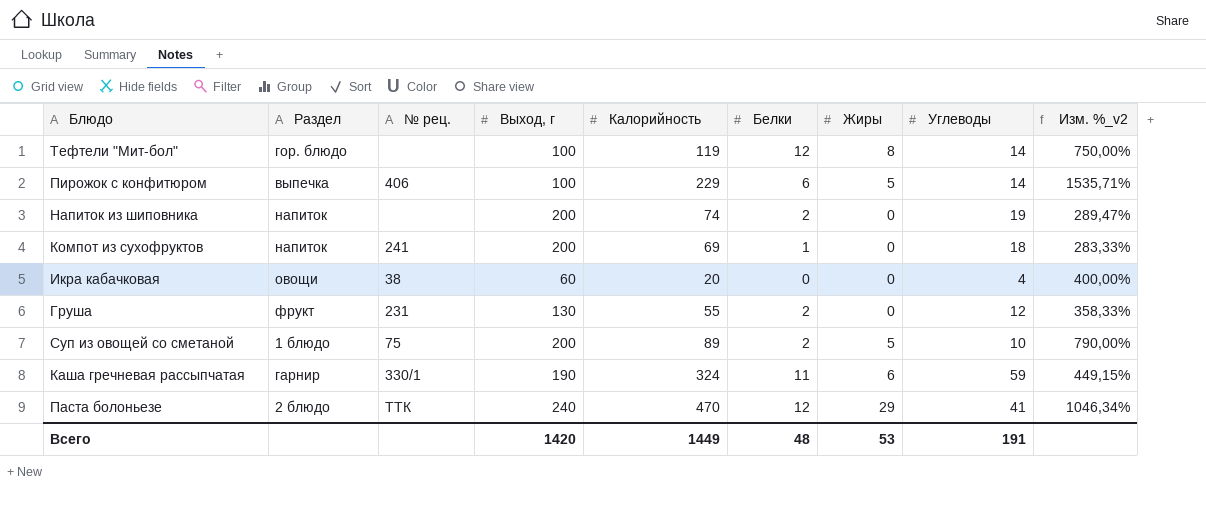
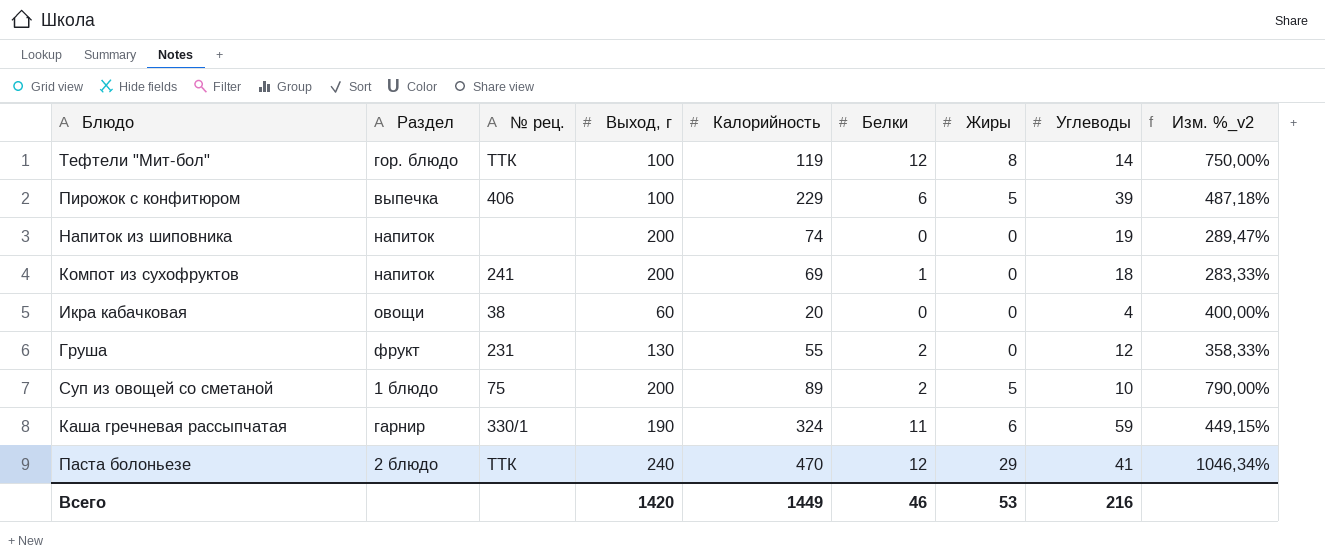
Тефтели "Мит-бол" | № рец.: none -> ТТК
Пирожок с конфитюром | Углеводы: 14 -> 39
Пирожок с конфитюром | Изм. %_v2: 1535,71% -> 487,18%
Напиток из шиповника | Белки: 2 -> 0
Всего | Белки: 48 -> 46
Всего | Углеводы: 191 -> 216

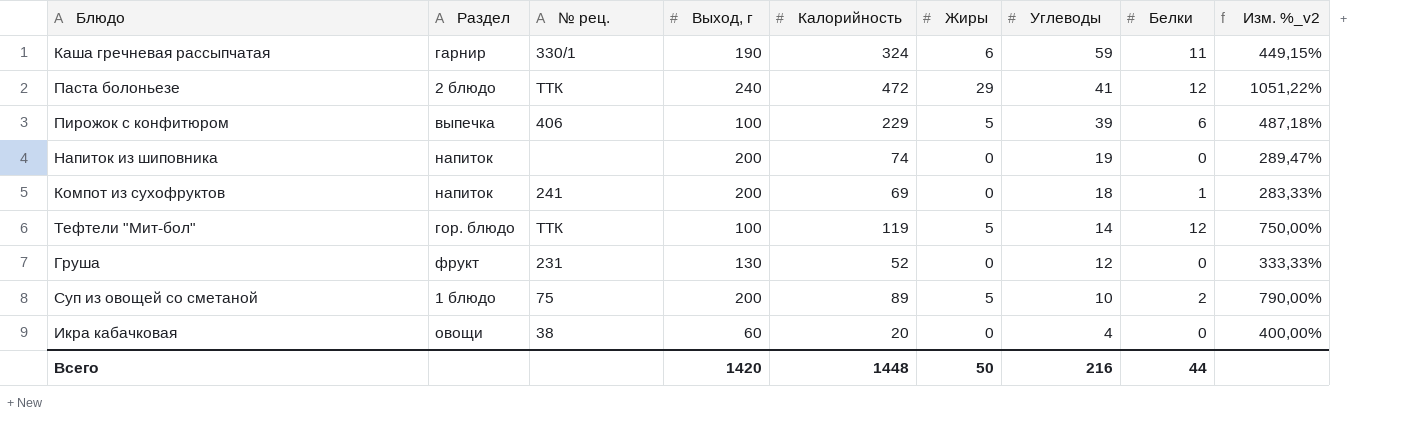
row order: none -> Углеводы descending
column Белки | position: 6 -> 8
Паста болоньезе | Калорийность: 470 -> 472
Паста болоньезе | Изм. %_v2: 1046,34% -> 1051,22%
Тефтели "Мит-бол" | Жиры: 8 -> 5
Груша | Калорийность: 55 -> 52
Груша | Белки: 2 -> 0
Груша | Изм. %_v2: 358,33% -> 333,33%
Всего | Калорийность: 1449 -> 1448
Всего | Жиры: 53 -> 50
Всего | Белки: 46 -> 44

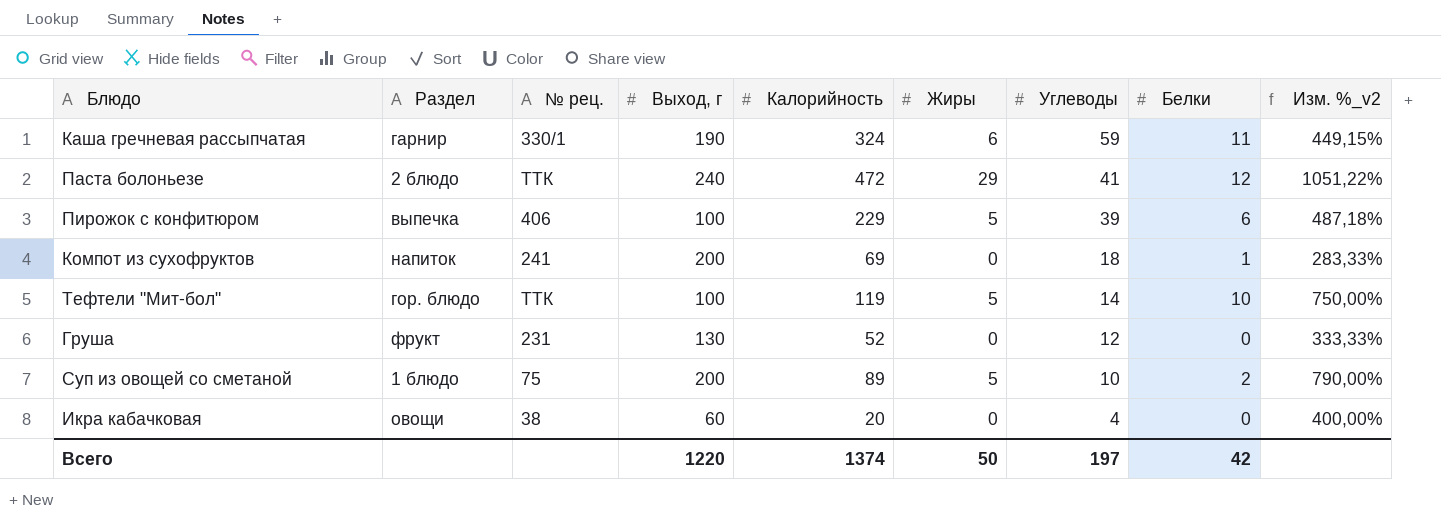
row Напиток из шиповника: напиток | none | 200 | 74 | 0 | 19 | 0 | 289,47% -> none
Тефтели "Мит-бол" | Белки: 12 -> 10
Всего | Выход, г: 1420 -> 1220
Всего | Калорийность: 1448 -> 1374
Всего | Углеводы: 216 -> 197
Всего | Белки: 44 -> 42

